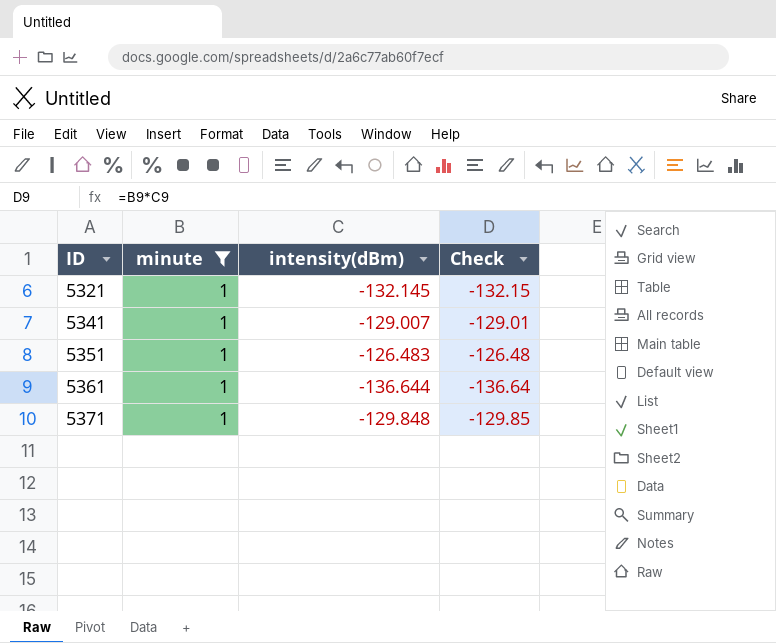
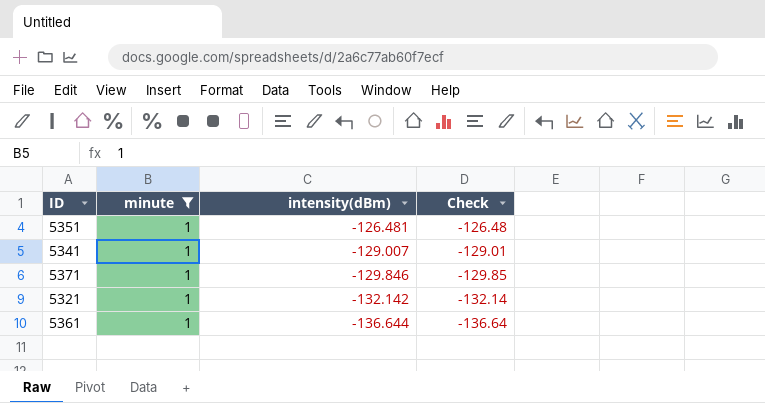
row order: ID ascending -> intensity(dBm) descending
5351 | intensity(dBm): -126.483 -> -126.481
5371 | intensity(dBm): -129.848 -> -129.846
5321 | intensity(dBm): -132.145 -> -132.142
5321 | Check: -132.15 -> -132.14

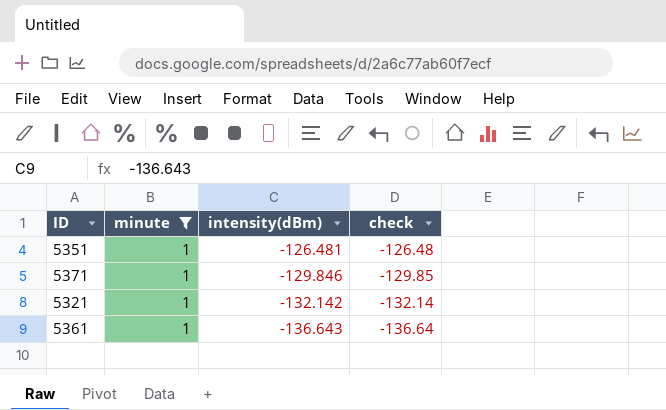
column name: Check -> check
row 5341: 1 | -129.007 | -129.01 -> none
5361 | intensity(dBm): -136.644 -> -136.643

